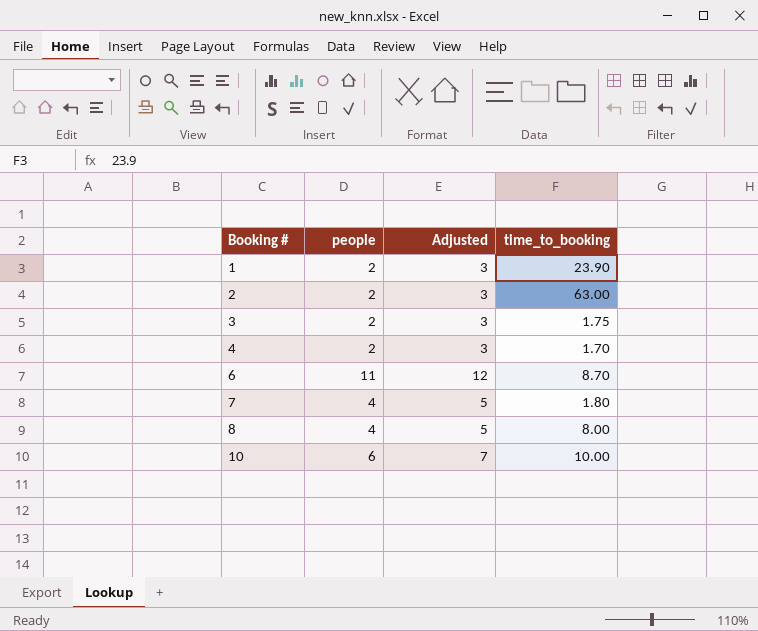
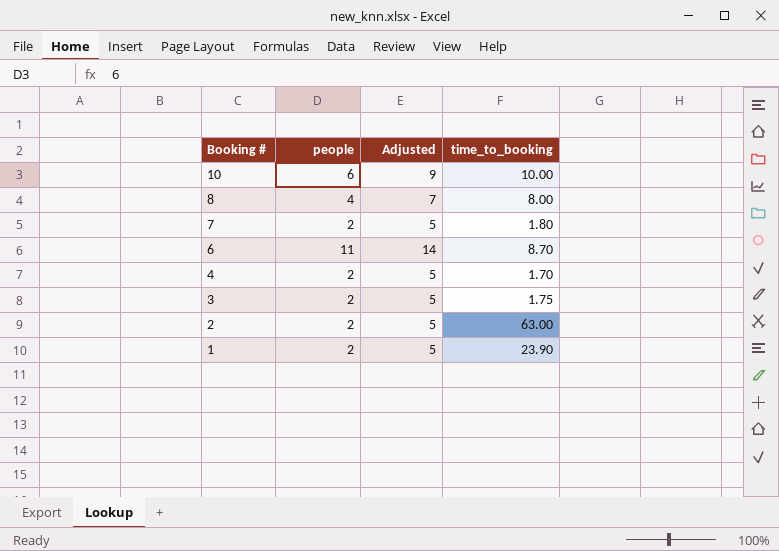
row order: Booking # ascending -> Booking # descending
column Adjusted | formula: [people] + 1 -> [people] + 3
7 | people: 4 -> 2

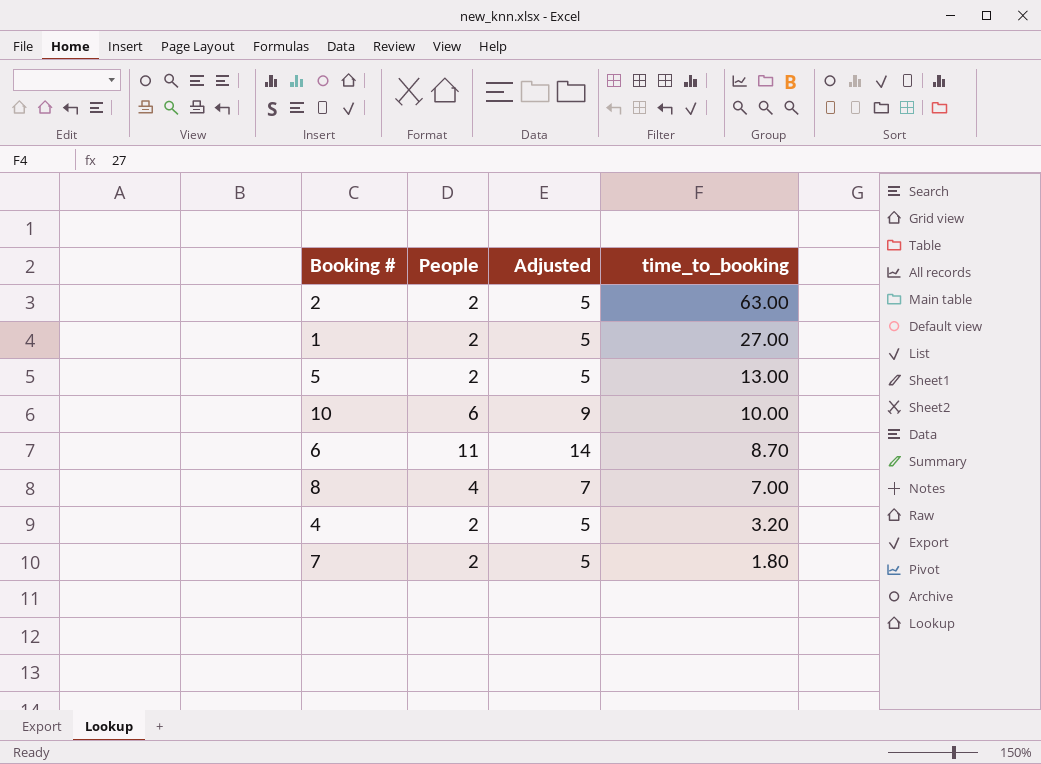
row order: Booking # descending -> time_to_booking descending
column name: people -> People
row 3: 2 | 5 | 1.75 -> none
1 | time_to_booking: 23.90 -> 27.00
row 5: none -> 2 | 5 | 13.00
8 | time_to_booking: 8.00 -> 7.00
4 | time_to_booking: 1.70 -> 3.20

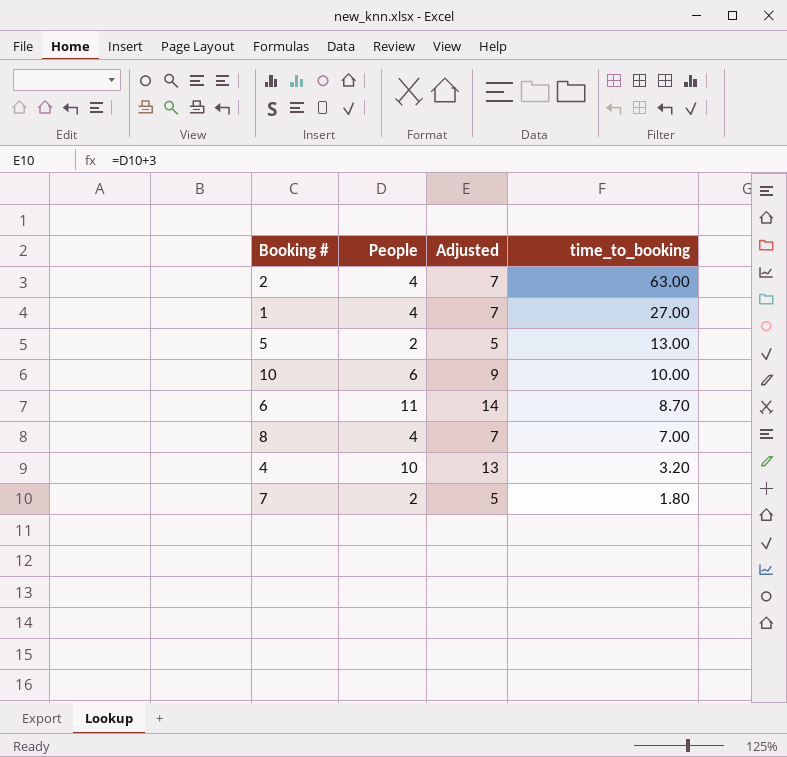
2 | People: 2 -> 4
2 | Adjusted: 5 -> 7
1 | People: 2 -> 4
1 | Adjusted: 5 -> 7
4 | People: 2 -> 10
4 | Adjusted: 5 -> 13

